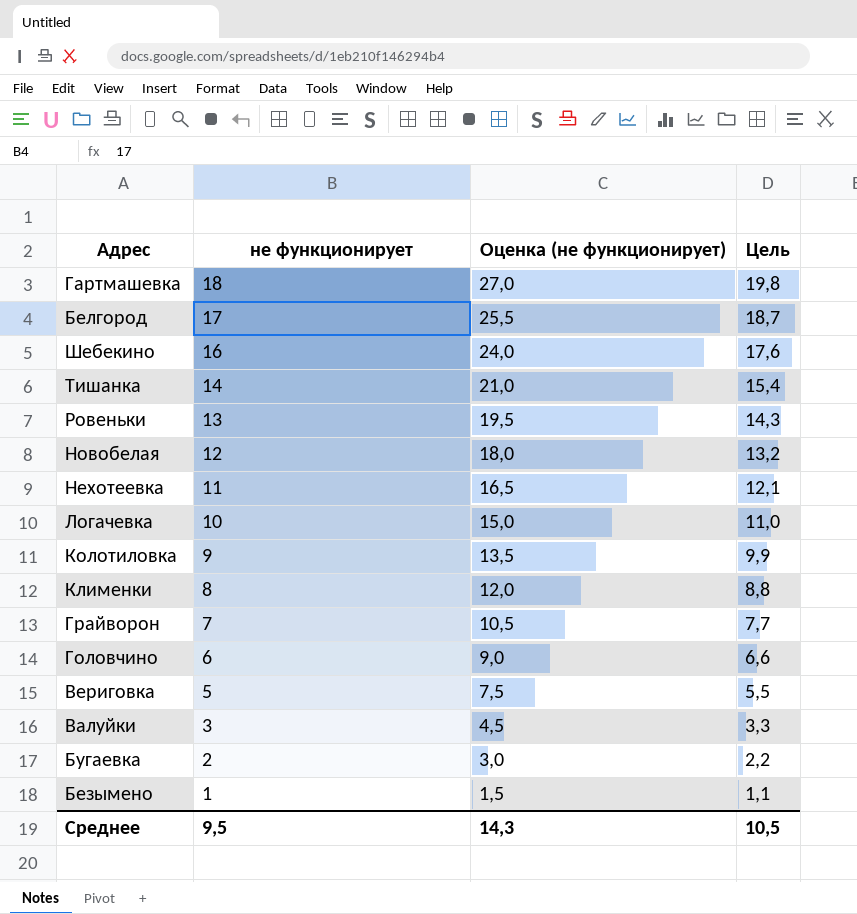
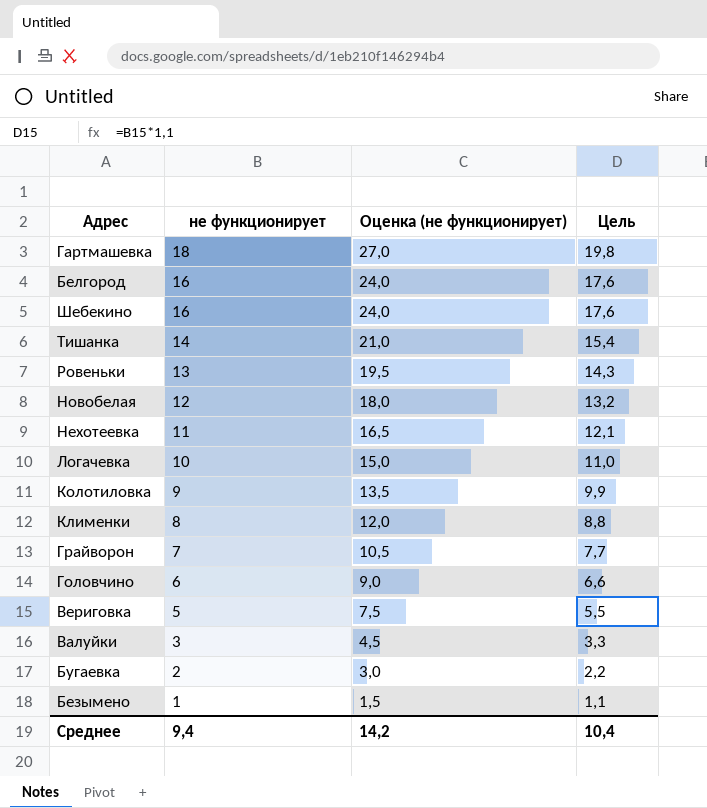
Белгород | не функционирует: 17 -> 16
Белгород | Оценка (не функционирует): 25,5 -> 24,0
Белгород | Цель: 18,7 -> 17,6
Среднее | не функционирует: 9,5 -> 9,4
Среднее | Оценка (не функционирует): 14,3 -> 14,2
Среднее | Цель: 10,5 -> 10,4

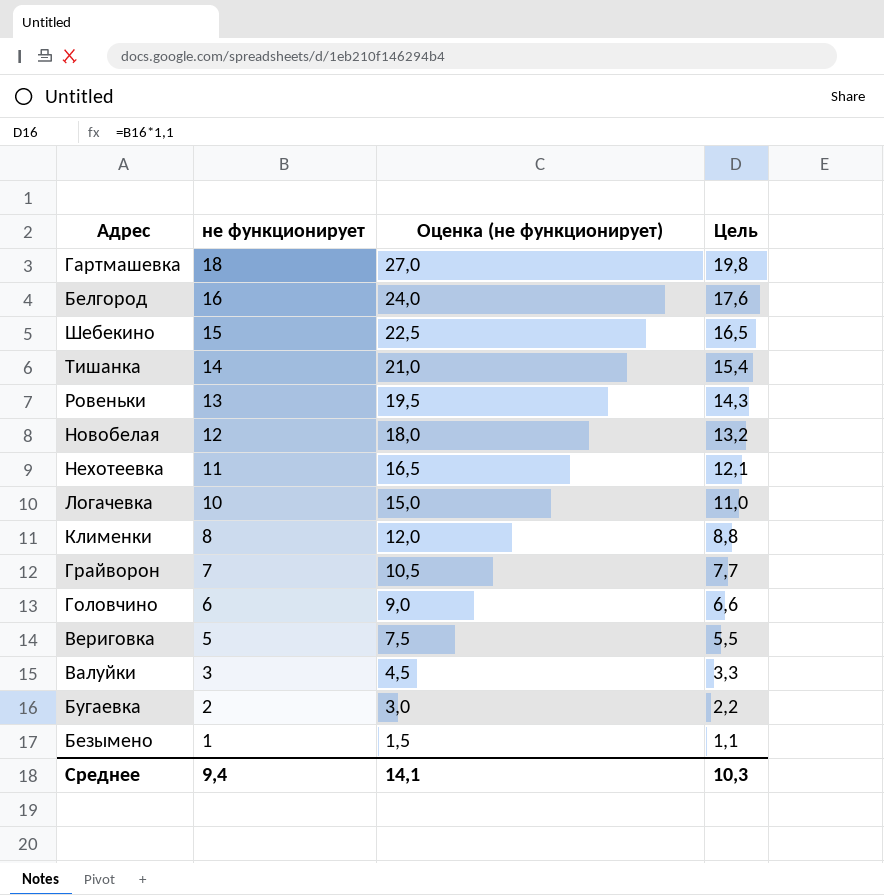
row Колотиловка: 9 | 13,5 | 9,9 -> none
Шебекино | не функционирует: 16 -> 15
Шебекино | Оценка (не функционирует): 24,0 -> 22,5
Шебекино | Цель: 17,6 -> 16,5
Среднее | Оценка (не функционирует): 14,2 -> 14,1
Среднее | Цель: 10,4 -> 10,3

